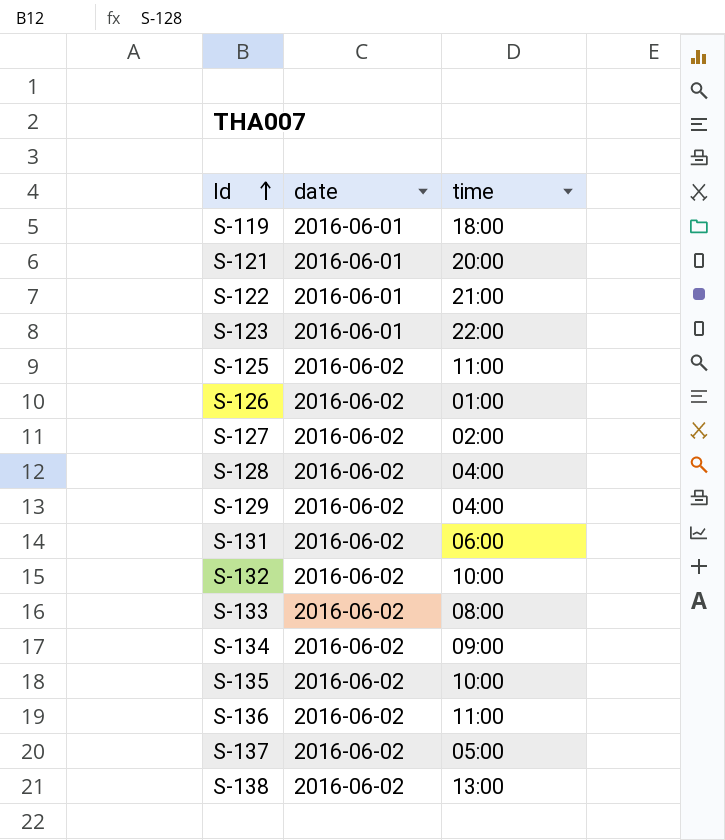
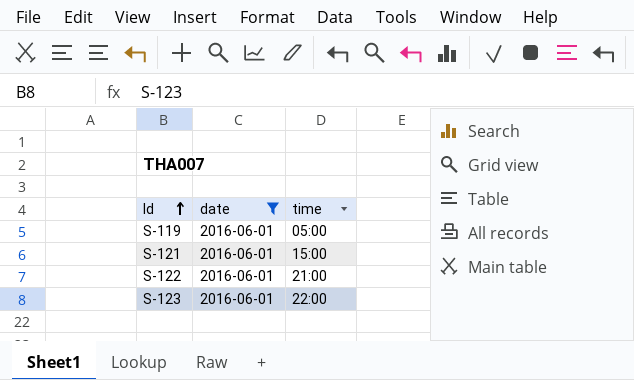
filter: none -> date = 2016-06-01
S-119 | time: 18:00 -> 05:00
S-121 | time: 20:00 -> 15:00

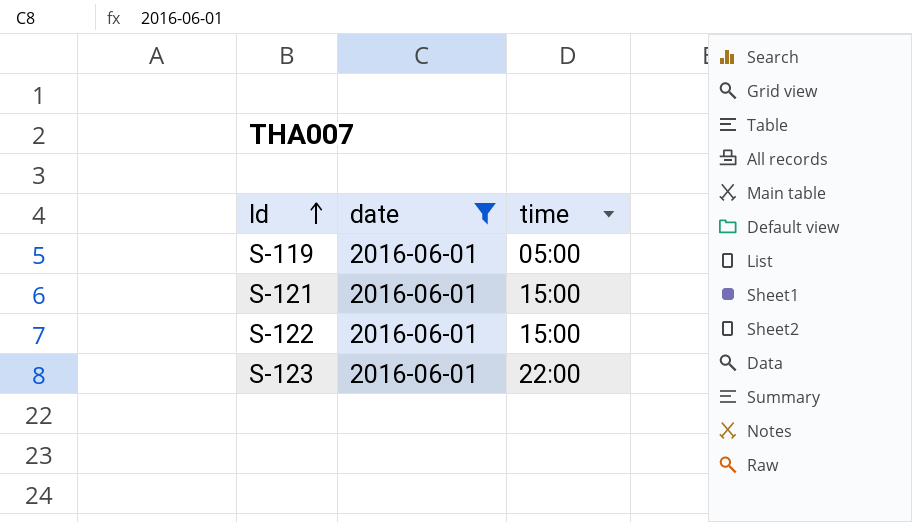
S-122 | time: 21:00 -> 15:00

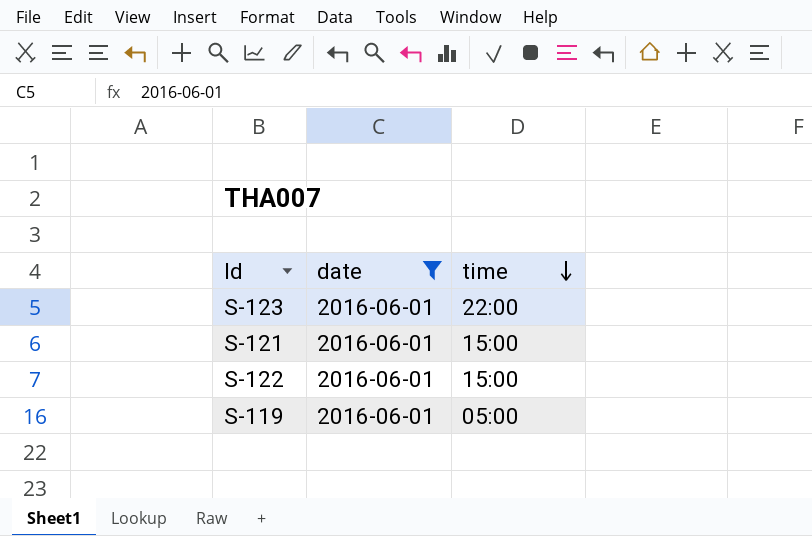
row order: Id ascending -> time descending

